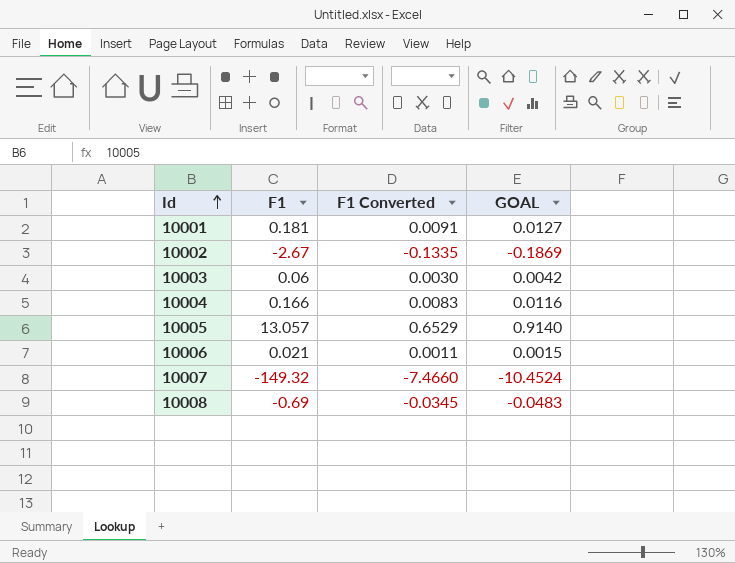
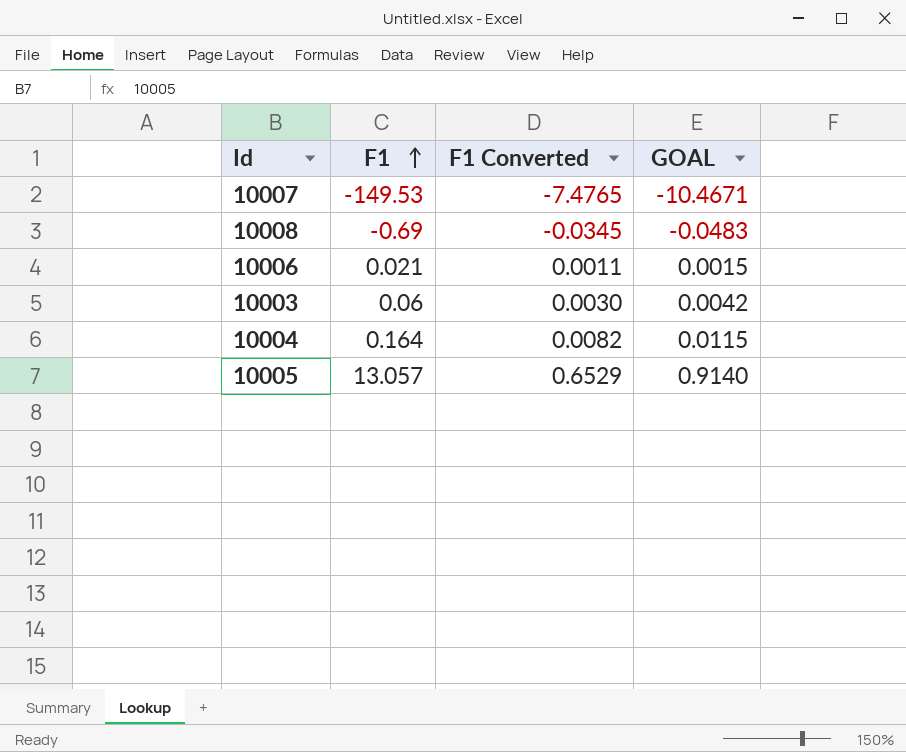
row order: Id ascending -> F1 ascending
row 10001: 0.181 | 0.0091 | 0.0127 -> none
row 10002: -2.67 | -0.1335 | -0.1869 -> none
10007 | F1: -149.32 -> -149.53
10007 | F1 Converted: -7.4660 -> -7.4765
10007 | GOAL: -10.4524 -> -10.4671
10004 | F1: 0.166 -> 0.164
10004 | F1 Converted: 0.0083 -> 0.0082
10004 | GOAL: 0.0116 -> 0.0115

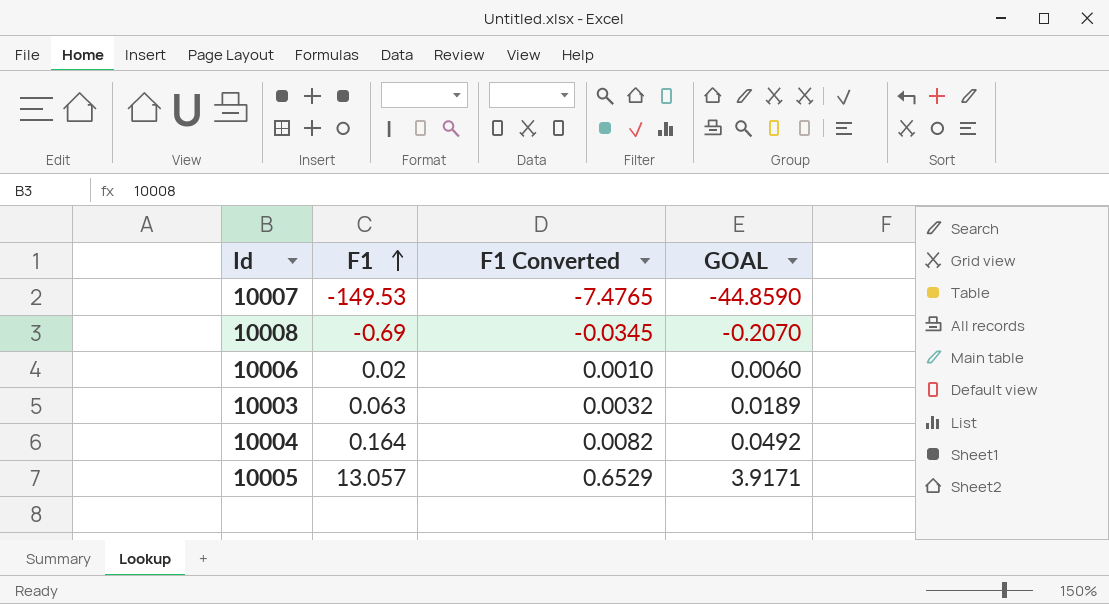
column GOAL | formula: [F1] * 0.07 -> [F1] * 0.3
10006 | F1: 0.021 -> 0.02
10006 | F1 Converted: 0.0011 -> 0.0010
10003 | F1: 0.06 -> 0.063
10003 | F1 Converted: 0.0030 -> 0.0032

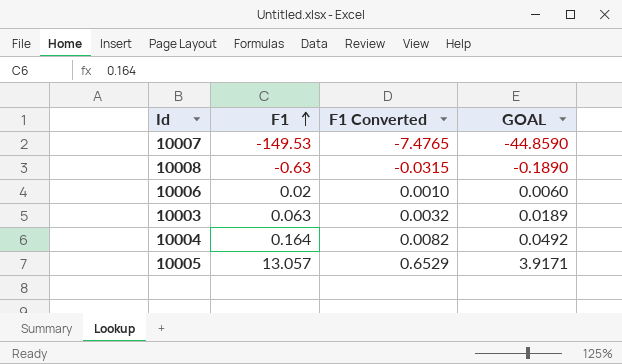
10008 | F1: -0.69 -> -0.63
10008 | F1 Converted: -0.0345 -> -0.0315
10008 | GOAL: -0.2070 -> -0.1890

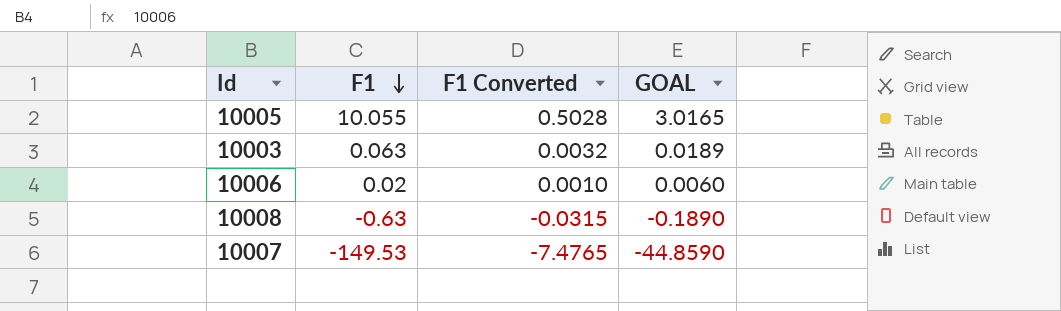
row order: F1 ascending -> F1 descending
row 10004: 0.164 | 0.0082 | 0.0492 -> none
10005 | F1: 13.057 -> 10.055
10005 | F1 Converted: 0.6529 -> 0.5028
10005 | GOAL: 3.9171 -> 3.0165

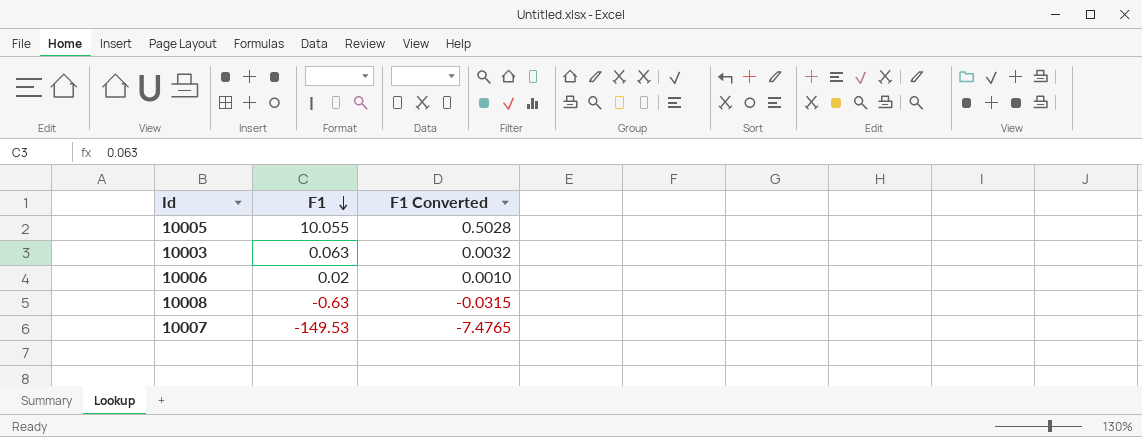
column GOAL | formula: [F1] * 0.3 -> none

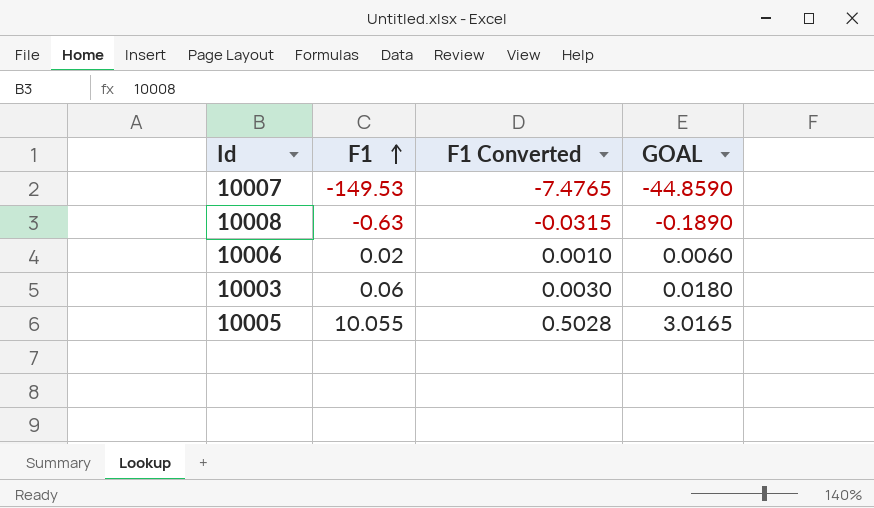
row order: F1 descending -> F1 ascending
column GOAL | formula: none -> [F1] * 0.3
10003 | F1: 0.063 -> 0.06
10003 | F1 Converted: 0.0032 -> 0.0030

